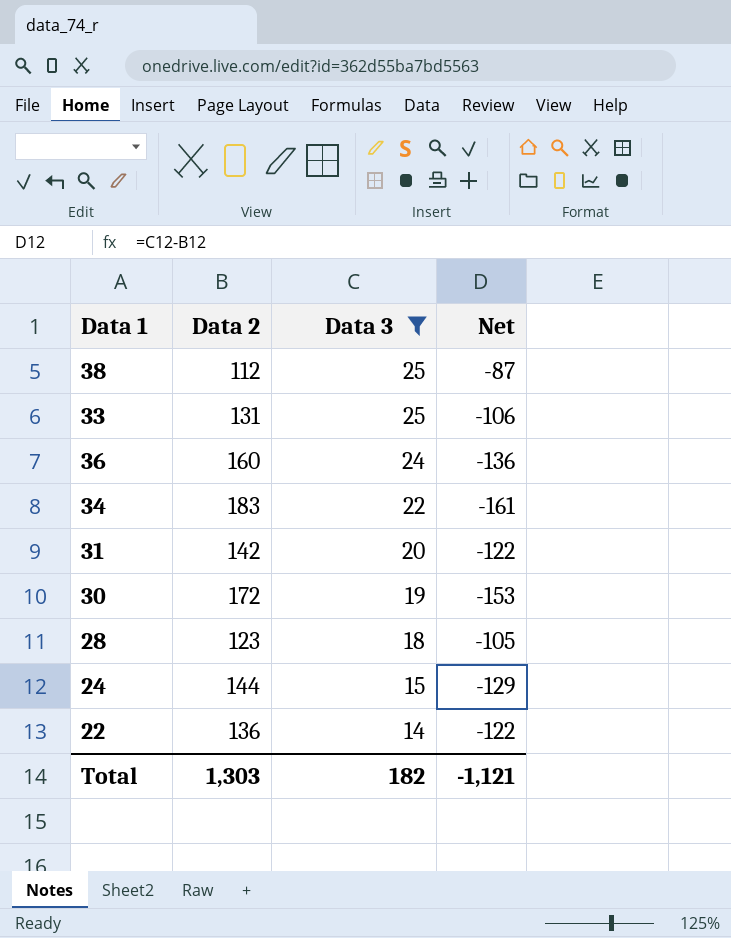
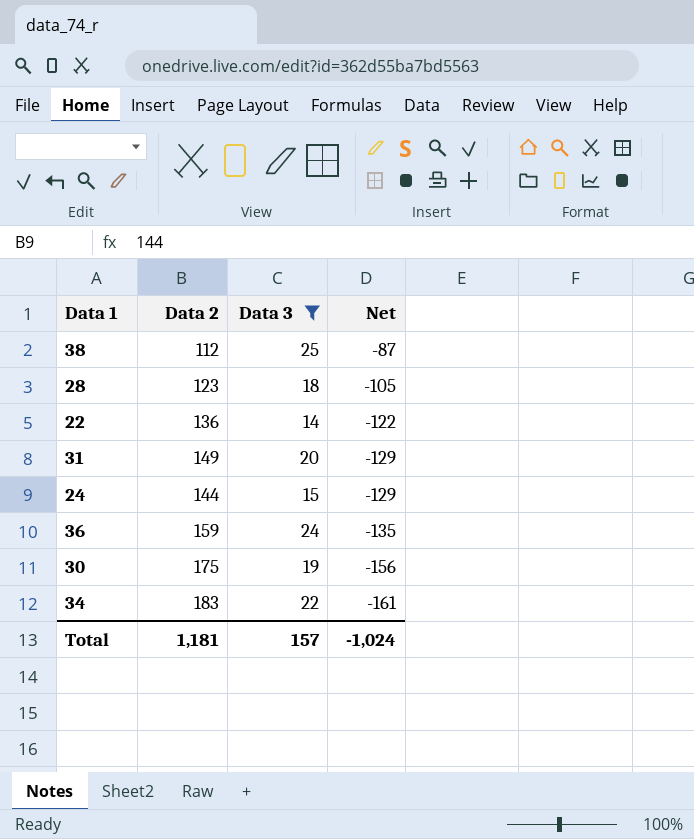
row order: Data 3 descending -> Net descending
row 33: 131 | 25 | -106 -> none
31 | Data 2: 142 -> 149
31 | Net: -122 -> -129
36 | Data 2: 160 -> 159
36 | Net: -136 -> -135
30 | Data 2: 172 -> 175
30 | Net: -153 -> -156
Total | Data 2: 1,303 -> 1,181
Total | Data 3: 182 -> 157
Total | Net: -1,121 -> -1,024

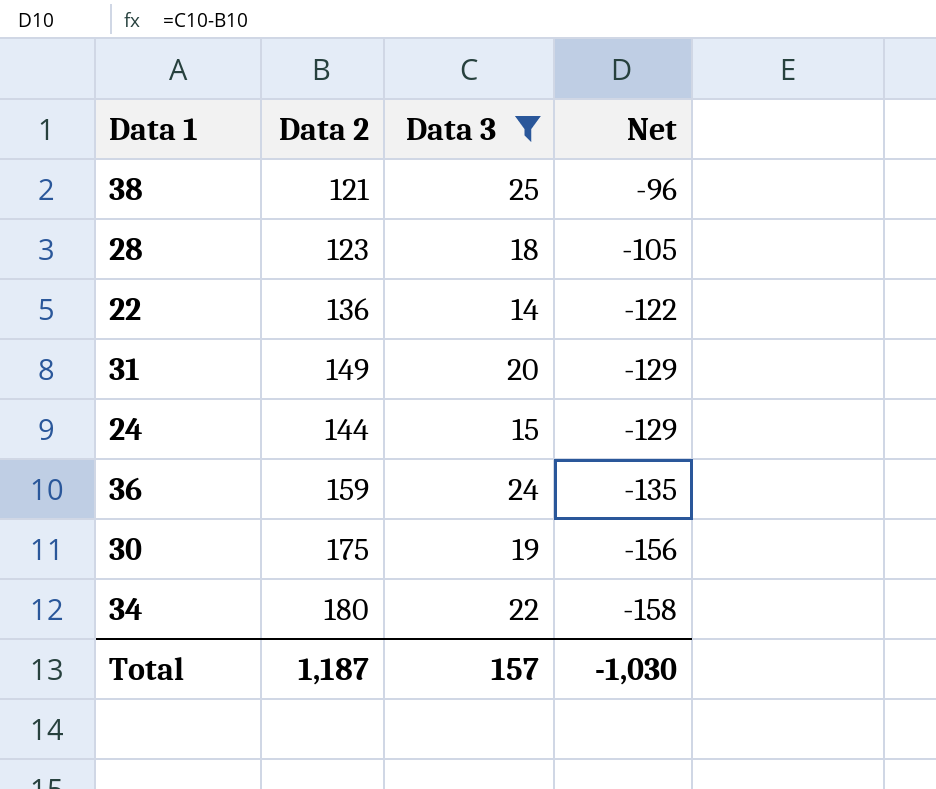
38 | Data 2: 112 -> 121
38 | Net: -87 -> -96
34 | Data 2: 183 -> 180
34 | Net: -161 -> -158
Total | Data 2: 1,181 -> 1,187
Total | Net: -1,024 -> -1,030

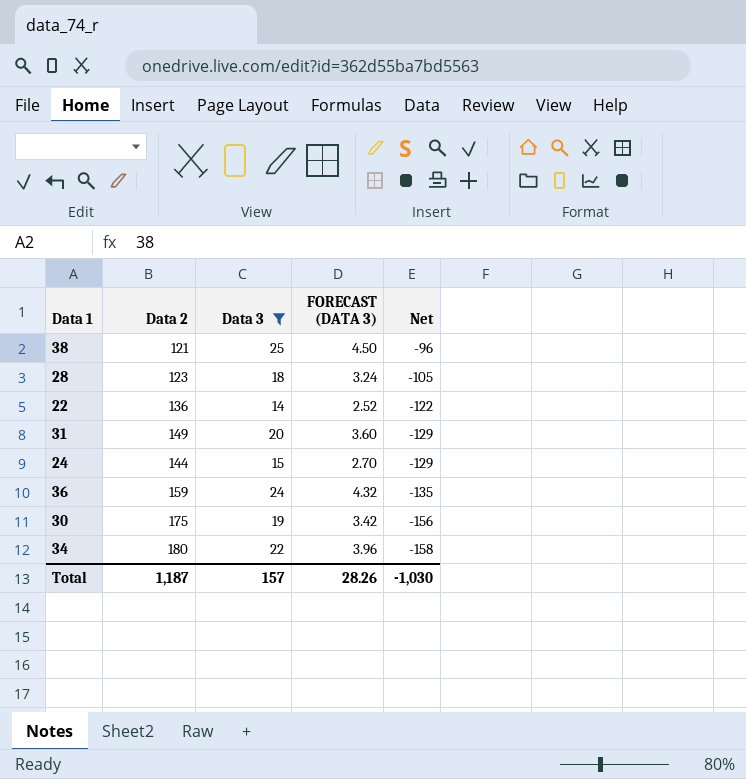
column FORECAST (DATA 3) | formula: none -> [Data 3] * 0.18

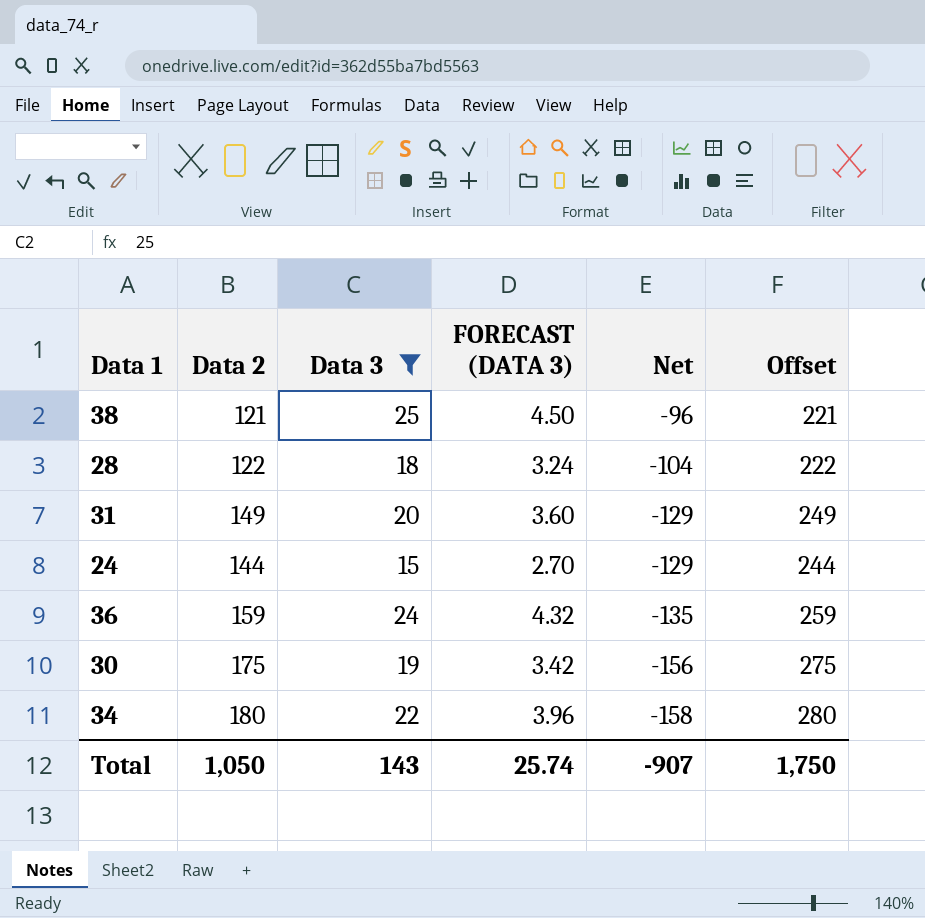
column Offset | formula: none -> [Data 2] + 100
row 22: 136 | 14 | 2.52 | -122 -> none
28 | Data 2: 123 -> 122
28 | Net: -105 -> -104
Total | Data 2: 1,187 -> 1,050
Total | Data 3: 157 -> 143
Total | FORECAST (DATA 3): 28.26 -> 25.74
Total | Net: -1,030 -> -907

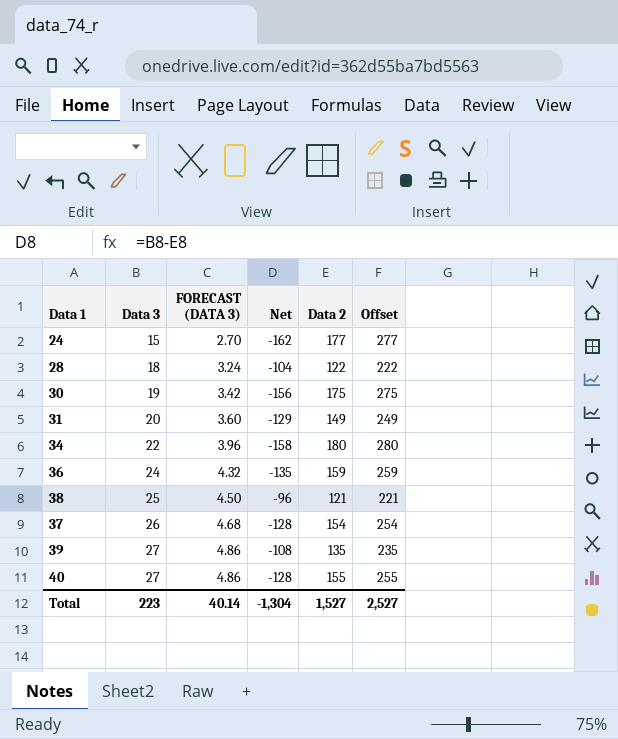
filter: Data 3 <= 25 -> none
row order: Net descending -> Data 3 ascending
column Data 2 | position: 2 -> 5
24 | Net: -129 -> -162
24 | Data 2: 144 -> 177
24 | Offset: 244 -> 277
Total | Data 3: 143 -> 223
Total | FORECAST (DATA 3): 25.74 -> 40.14
Total | Net: -907 -> -1,304
Total | Data 2: 1,050 -> 1,527
Total | Offset: 1,750 -> 2,527

